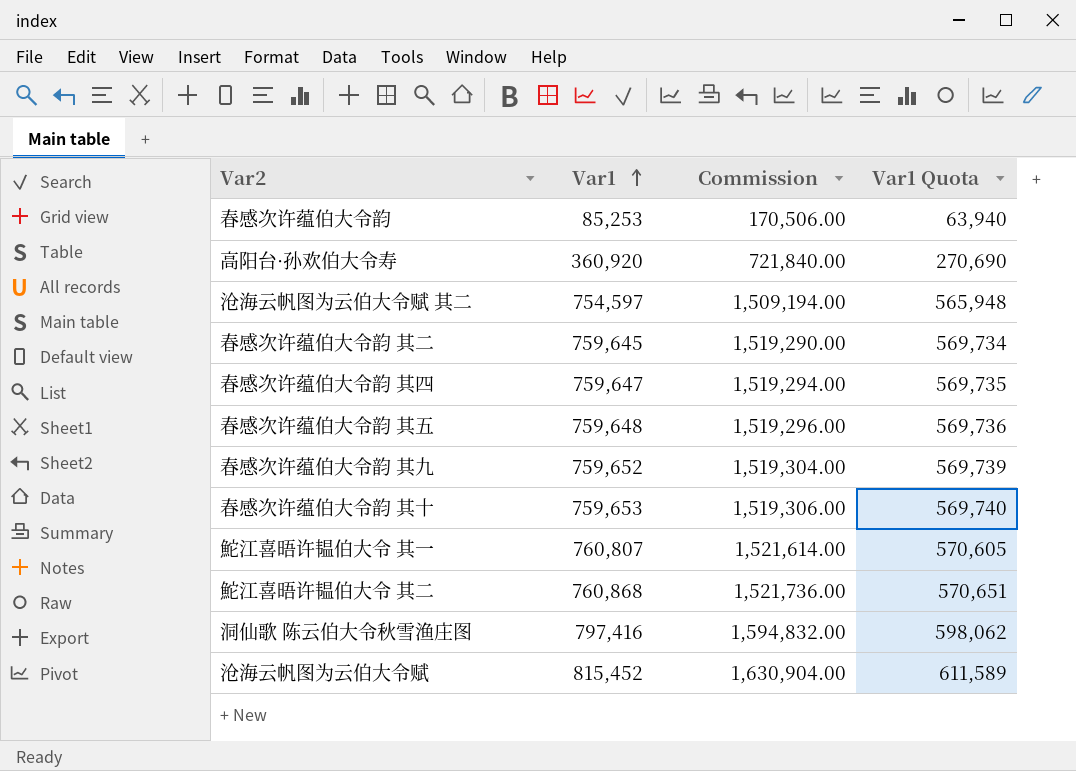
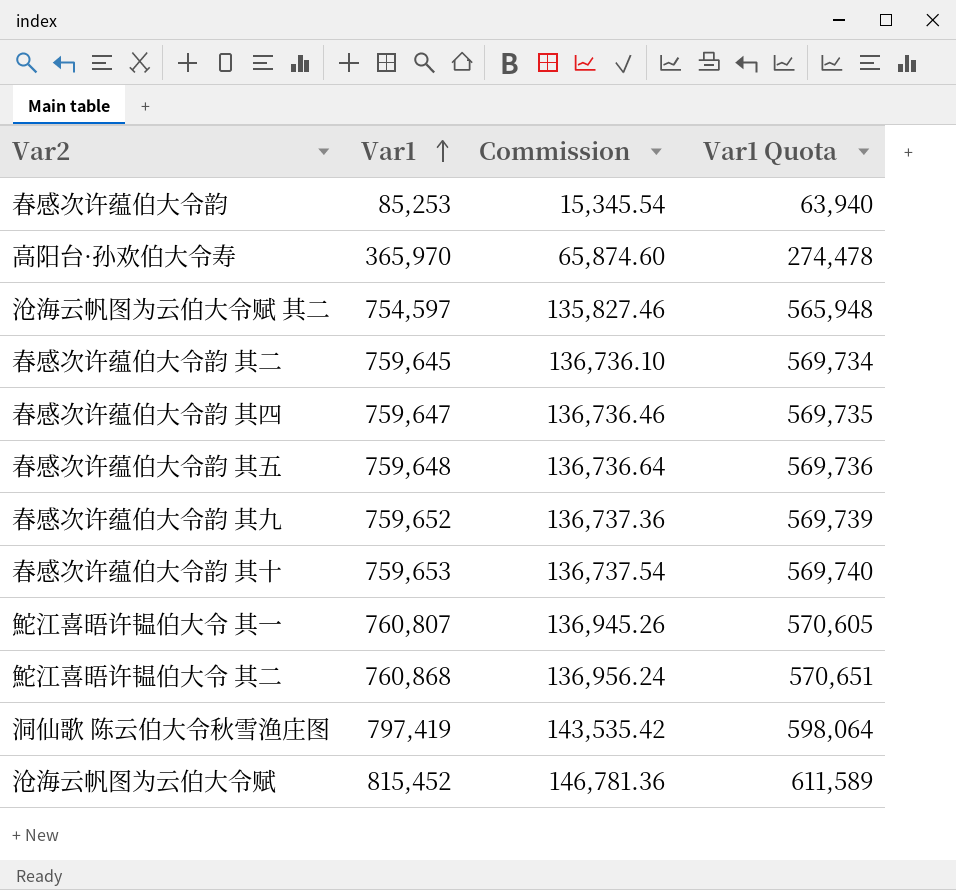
column Commission | formula: [Var1] * 2 -> [Var1] * 0.18
高阳台·孙欢伯大令寿 | Var1: 360,920 -> 365,970
高阳台·孙欢伯大令寿 | Var1 Quota: 270,690 -> 274,478
洞仙歌 陈云伯大令秋雪渔庄图 | Var1: 797,416 -> 797,419
洞仙歌 陈云伯大令秋雪渔庄图 | Var1 Quota: 598,062 -> 598,064

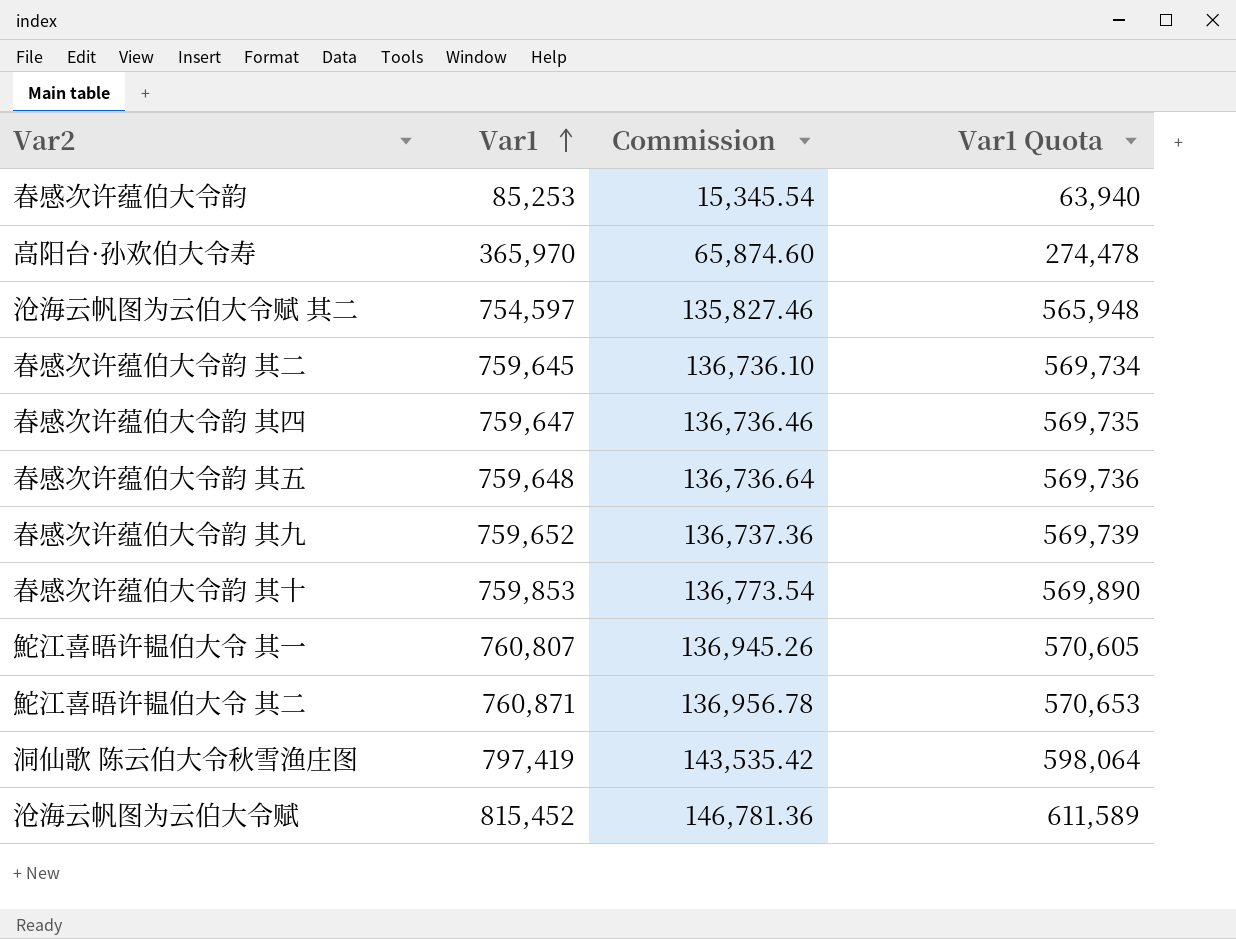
春感次许蕴伯大令韵 其十 | Var1: 759,653 -> 759,853
春感次许蕴伯大令韵 其十 | Commission: 136,737.54 -> 136,773.54
春感次许蕴伯大令韵 其十 | Var1 Quota: 569,740 -> 569,890
鮀江喜晤许韫伯大令 其二 | Var1: 760,868 -> 760,871
鮀江喜晤许韫伯大令 其二 | Commission: 136,956.24 -> 136,956.78
鮀江喜晤许韫伯大令 其二 | Var1 Quota: 570,651 -> 570,653

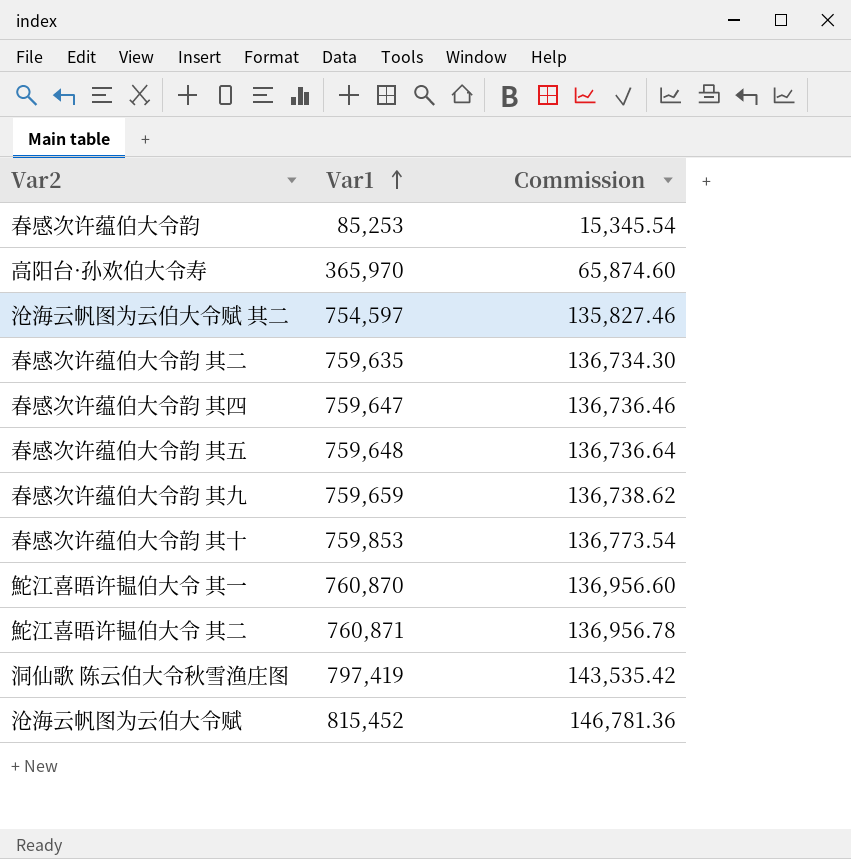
column Var1 Quota | formula: [Var1] * 0.75 -> none
春感次许蕴伯大令韵 其二 | Var1: 759,645 -> 759,635
春感次许蕴伯大令韵 其二 | Commission: 136,736.10 -> 136,734.30
春感次许蕴伯大令韵 其九 | Var1: 759,652 -> 759,659
春感次许蕴伯大令韵 其九 | Commission: 136,737.36 -> 136,738.62
鮀江喜晤许韫伯大令 其一 | Var1: 760,807 -> 760,870
鮀江喜晤许韫伯大令 其一 | Commission: 136,945.26 -> 136,956.60

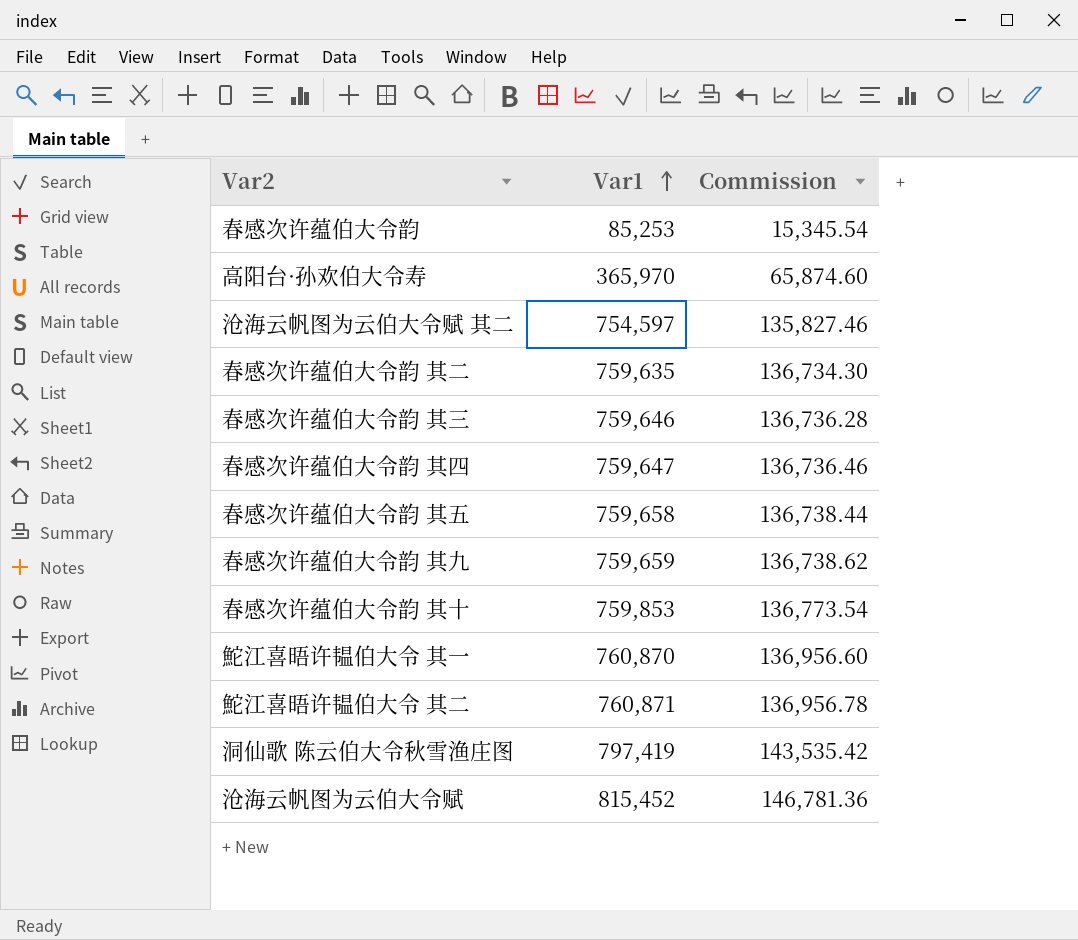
row 春感次许蕴伯大令韵 其三: none -> 759,646 | 136,736.28
春感次许蕴伯大令韵 其五 | Var1: 759,648 -> 759,658
春感次许蕴伯大令韵 其五 | Commission: 136,736.64 -> 136,738.44

